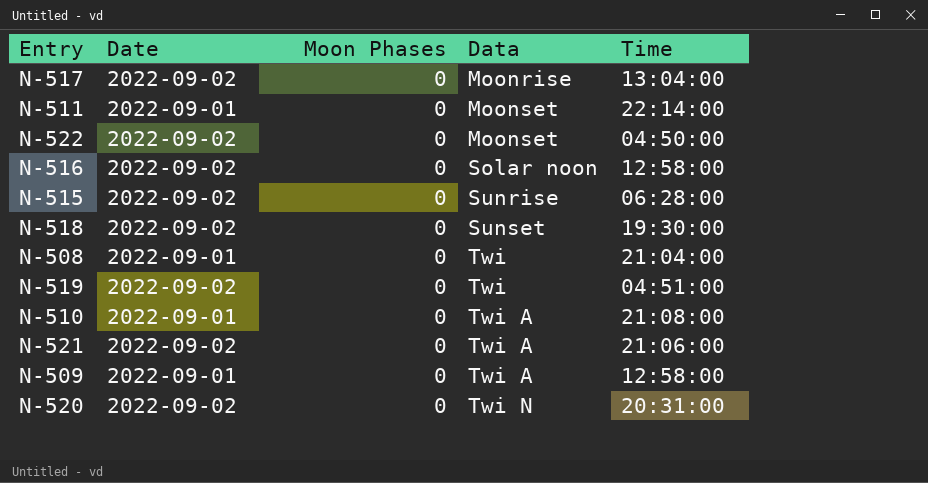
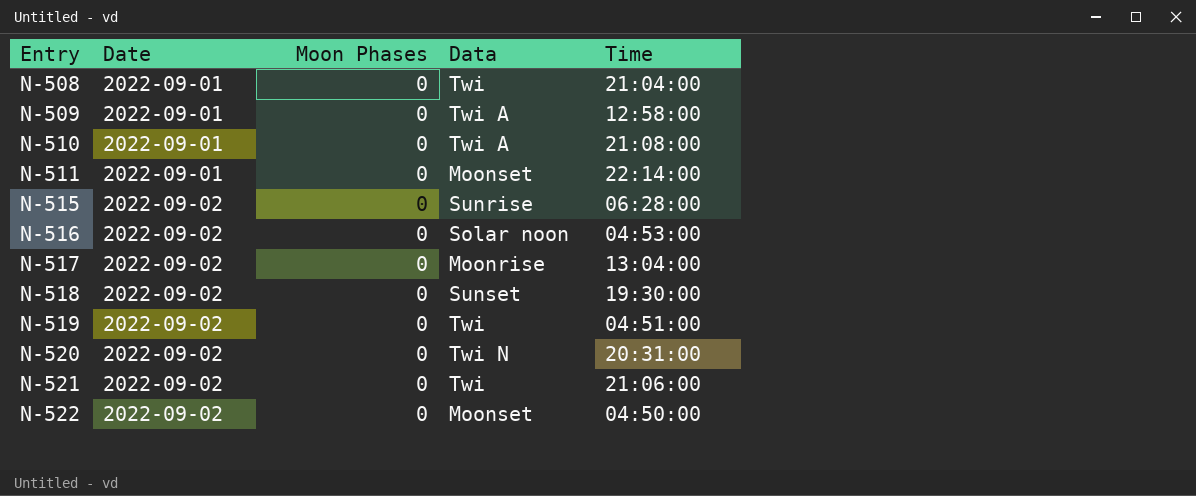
row order: Data ascending -> Entry ascending
N-516 | Time: 12:58:00 -> 04:53:00
N-521 | Data: Twi A -> Twi

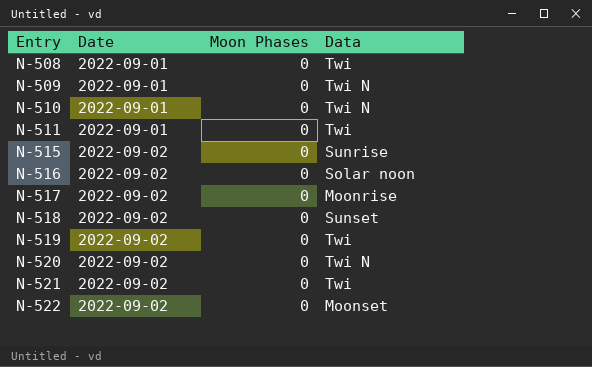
column Time | position: 5 -> none
N-509 | Data: Twi A -> Twi N
N-510 | Data: Twi A -> Twi N
N-511 | Data: Moonset -> Twi

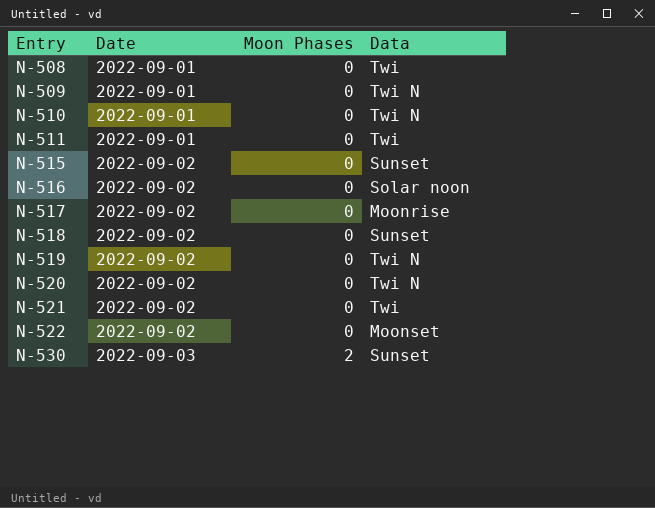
N-515 | Data: Sunrise -> Sunset
N-519 | Data: Twi -> Twi N
row N-530: none -> 2022-09-03 | 2 | Sunset

